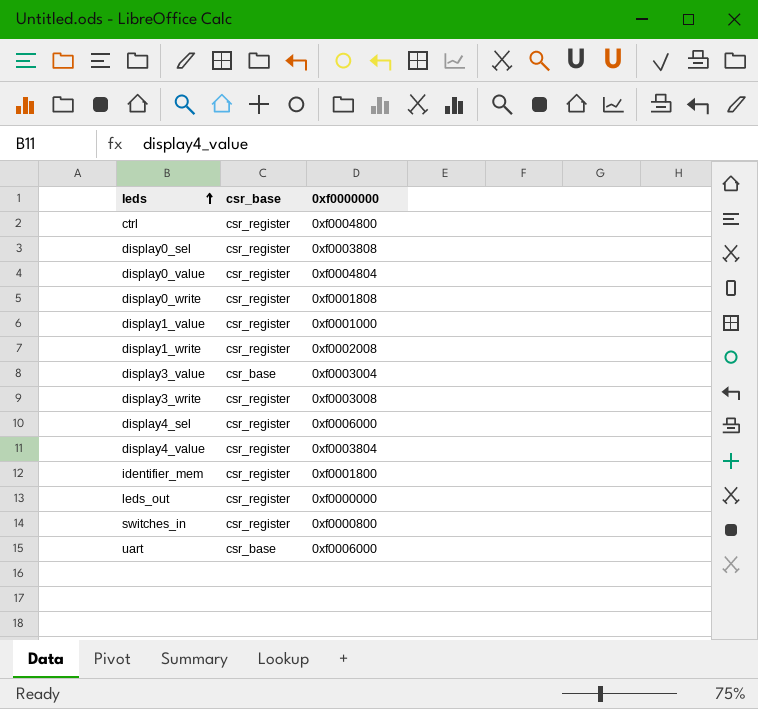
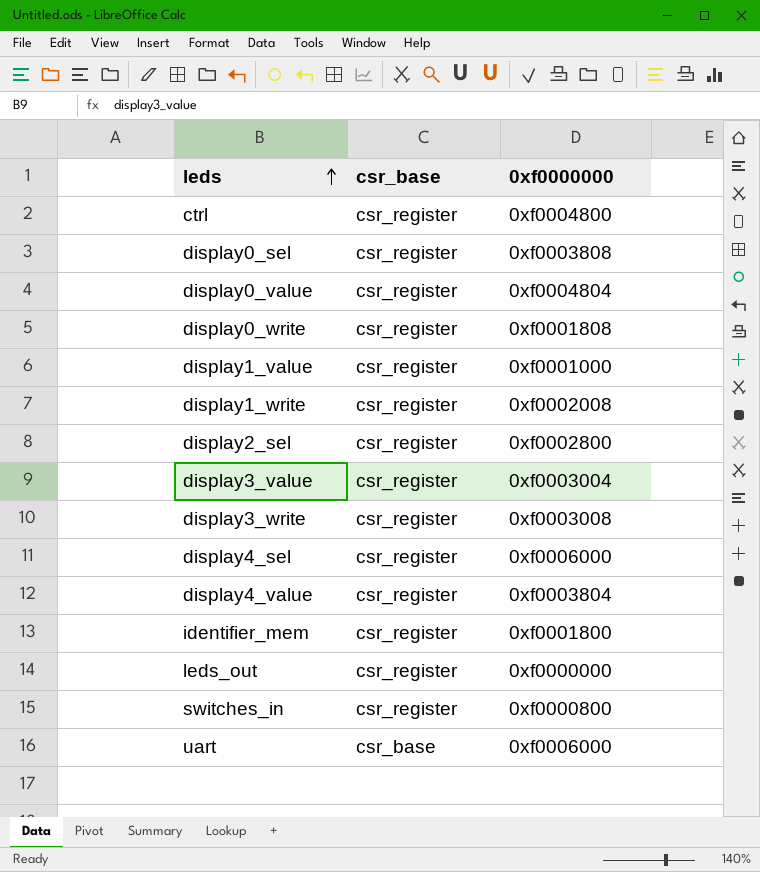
row display2_sel: none -> csr_register | 0xf0002800
display3_value | csr_base: csr_base -> csr_register

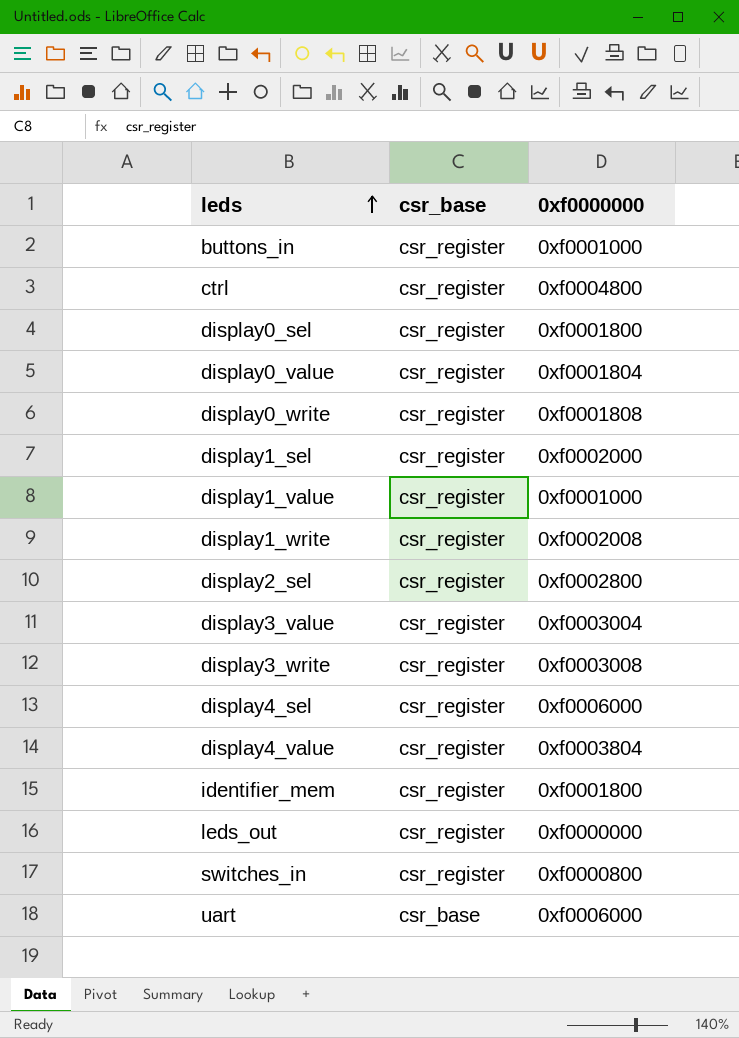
row buttons_in: none -> csr_register | 0xf0001000
display0_sel | 0xf0000000: 0xf0003808 -> 0xf0001800
display0_value | 0xf0000000: 0xf0004804 -> 0xf0001804
row display1_sel: none -> csr_register | 0xf0002000

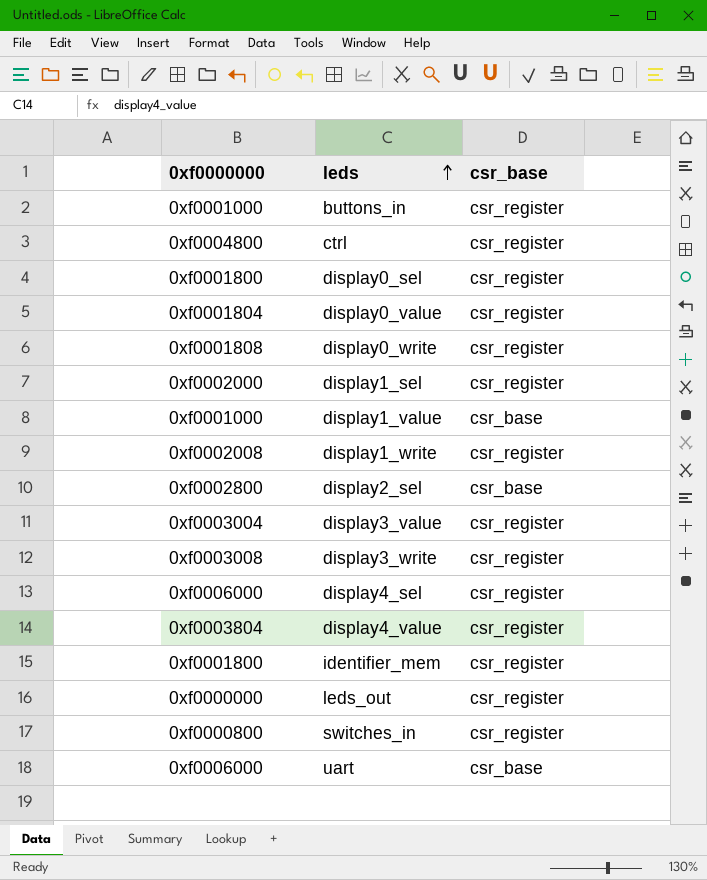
column 0xf0000000 | position: 3 -> 1
display1_value | csr_base: csr_register -> csr_base
display2_sel | csr_base: csr_register -> csr_base

